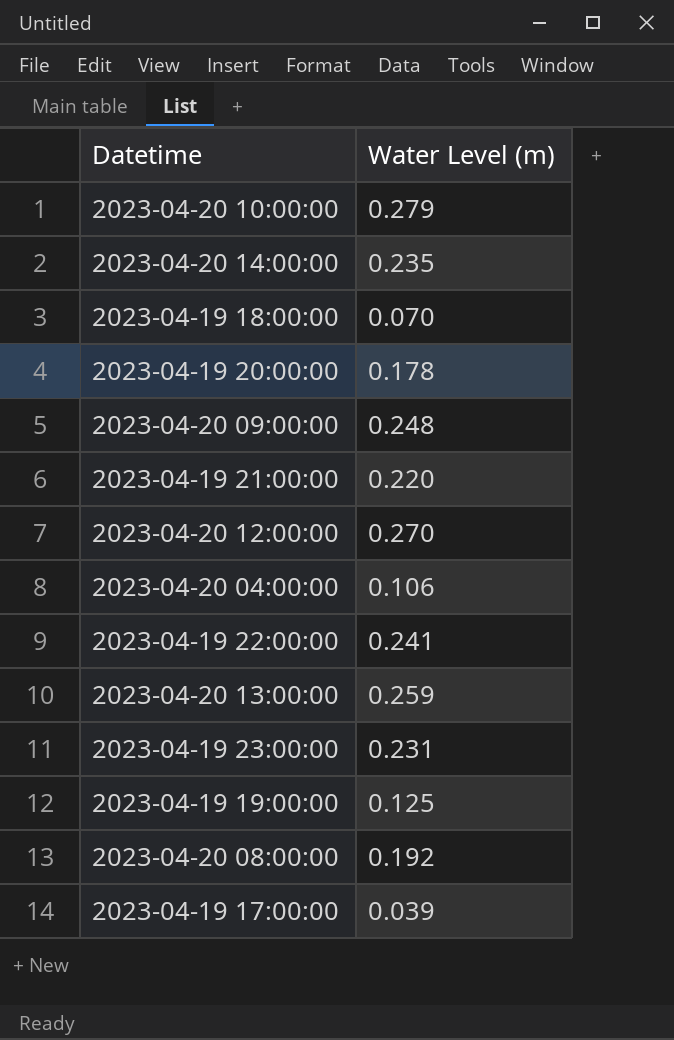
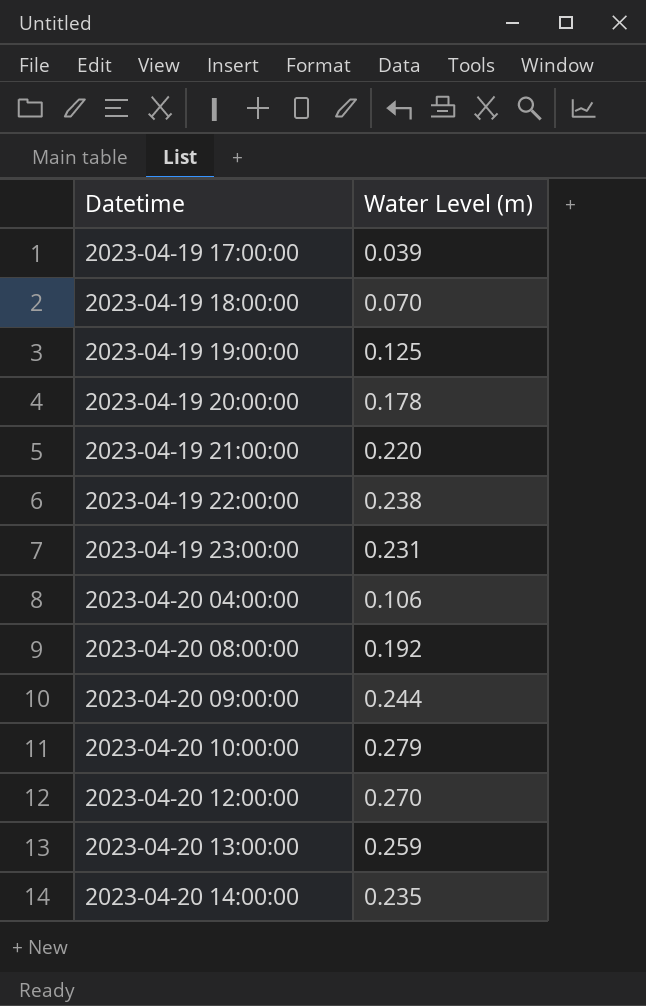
row order: none -> Datetime ascending
2023-04-19 22:00:00 | Water Level (m): 0.241 -> 0.238
2023-04-20 09:00:00 | Water Level (m): 0.248 -> 0.244

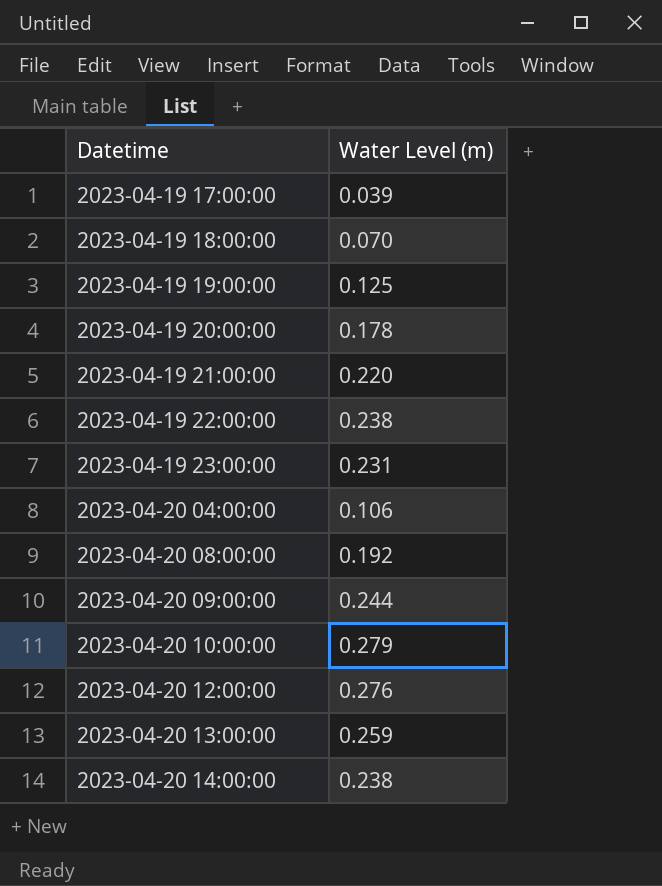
2023-04-20 12:00:00 | Water Level (m): 0.270 -> 0.276
2023-04-20 14:00:00 | Water Level (m): 0.235 -> 0.238

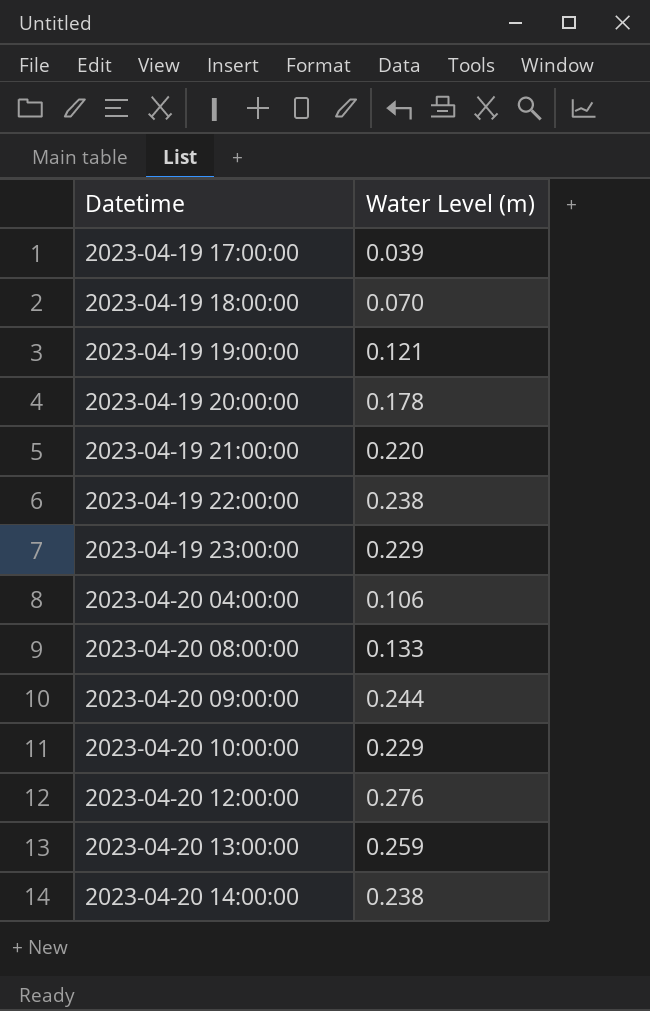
2023-04-19 19:00:00 | Water Level (m): 0.125 -> 0.121
2023-04-19 23:00:00 | Water Level (m): 0.231 -> 0.229
2023-04-20 08:00:00 | Water Level (m): 0.192 -> 0.133
2023-04-20 10:00:00 | Water Level (m): 0.279 -> 0.229

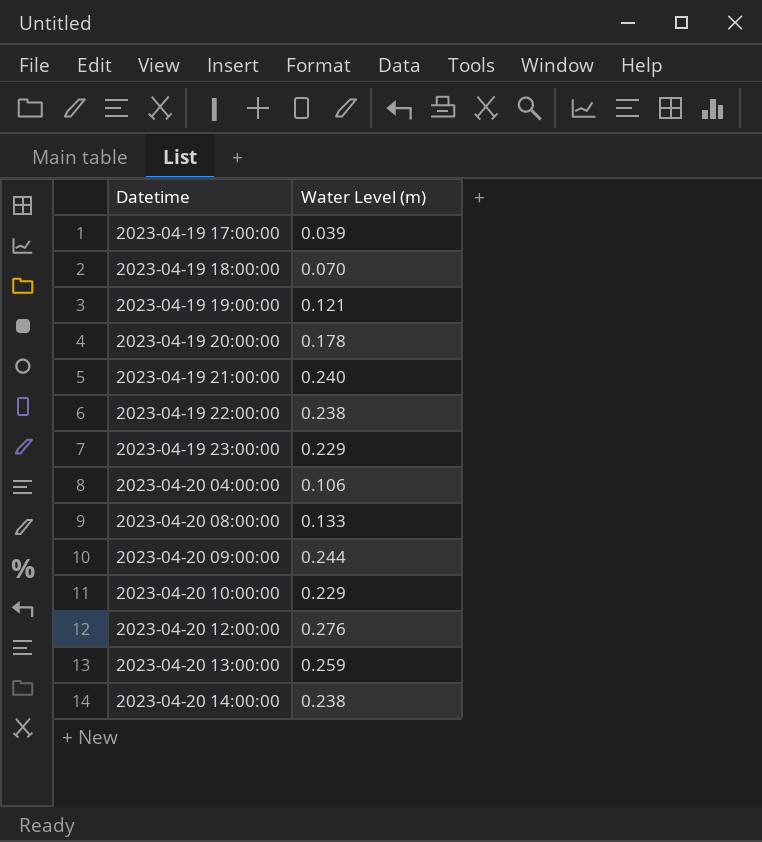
2023-04-19 21:00:00 | Water Level (m): 0.220 -> 0.240

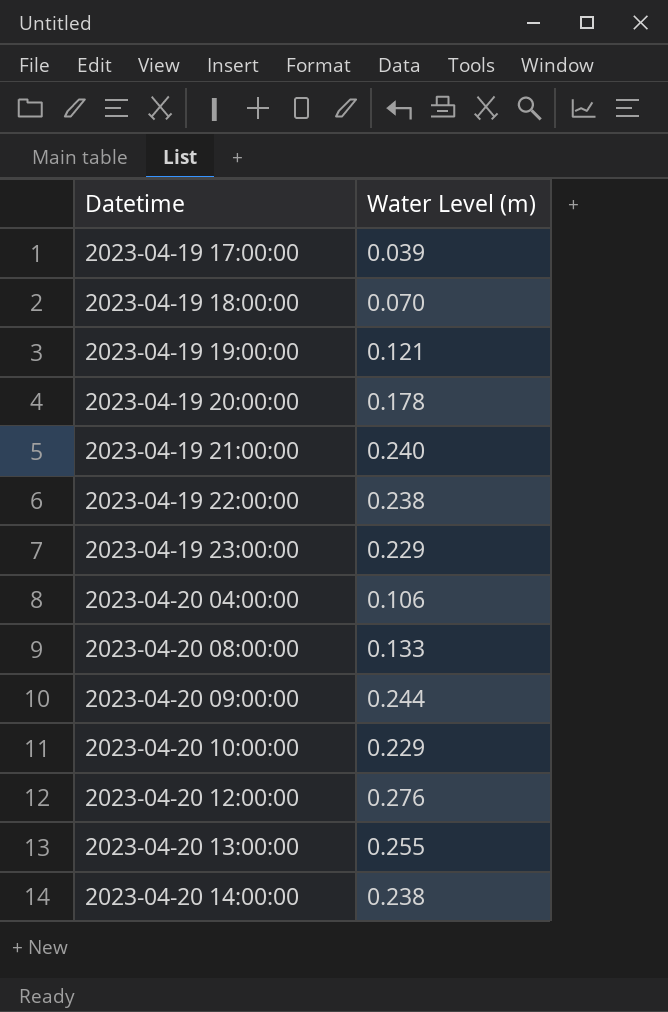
2023-04-20 13:00:00 | Water Level (m): 0.259 -> 0.255

